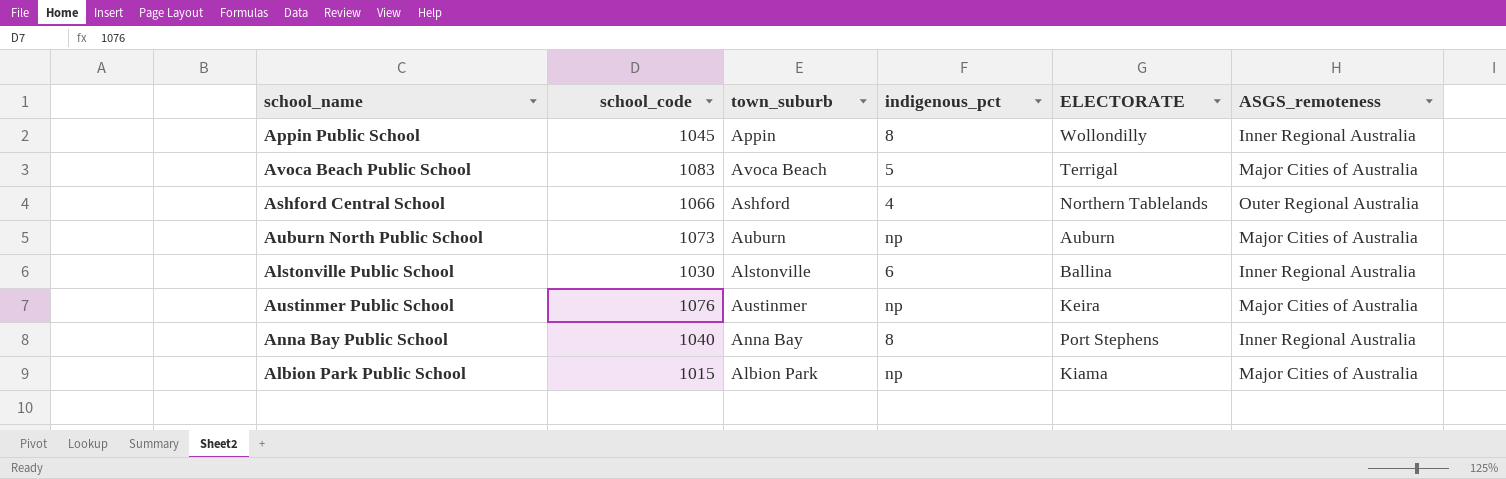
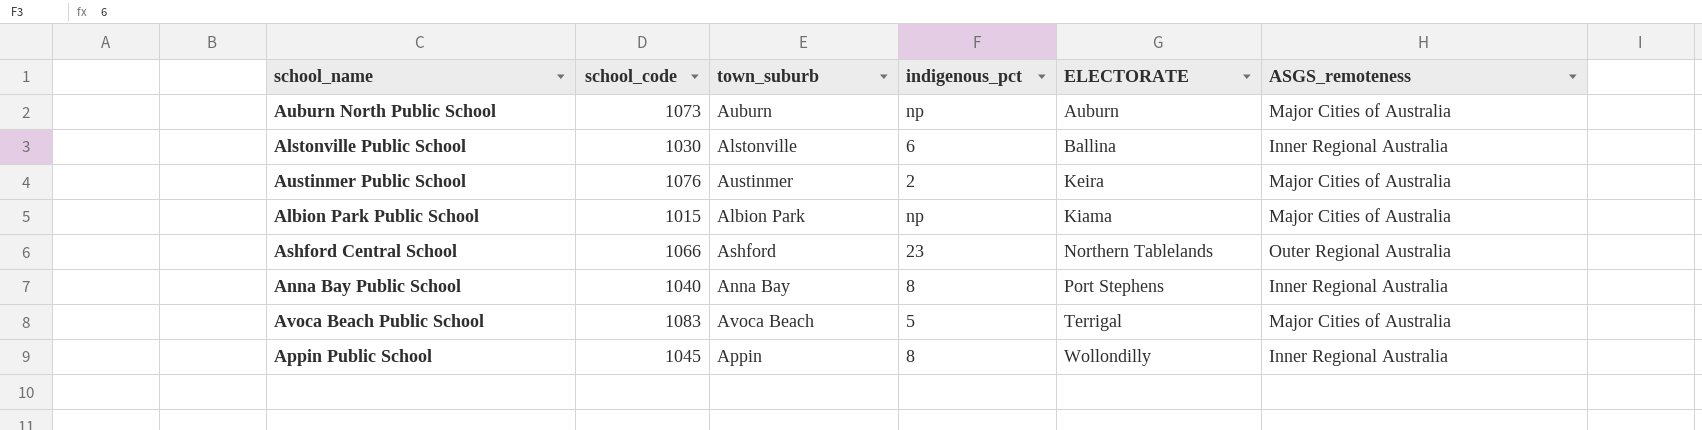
row order: none -> ELECTORATE ascending
Austinmer Public School | indigenous_pct: np -> 2
Ashford Central School | indigenous_pct: 4 -> 23

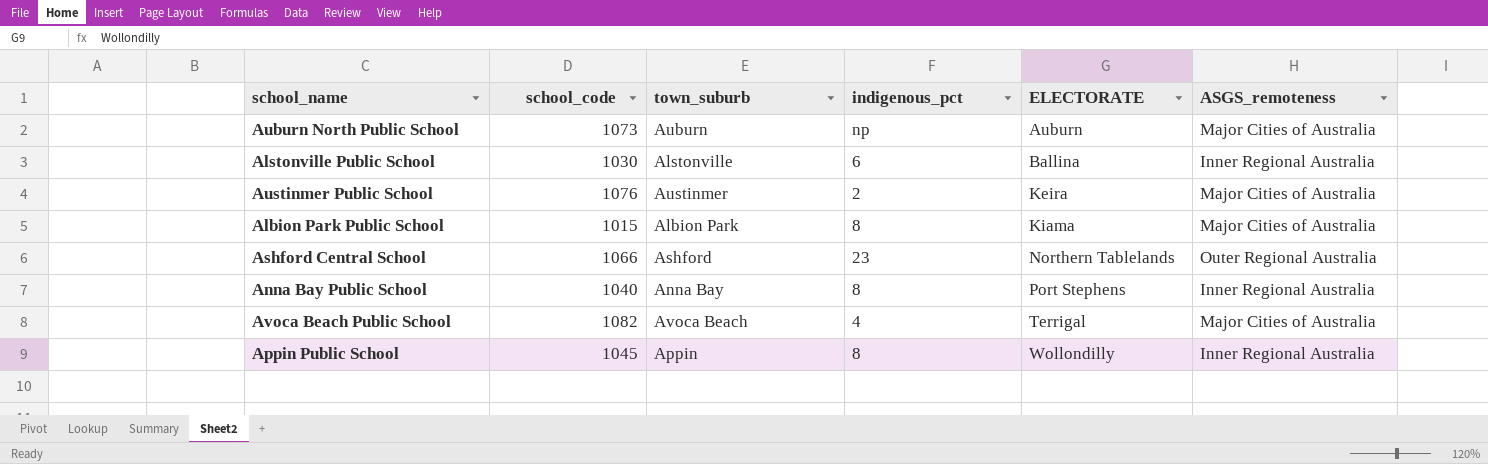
Albion Park Public School | indigenous_pct: np -> 8
Avoca Beach Public School | school_code: 1083 -> 1082
Avoca Beach Public School | indigenous_pct: 5 -> 4

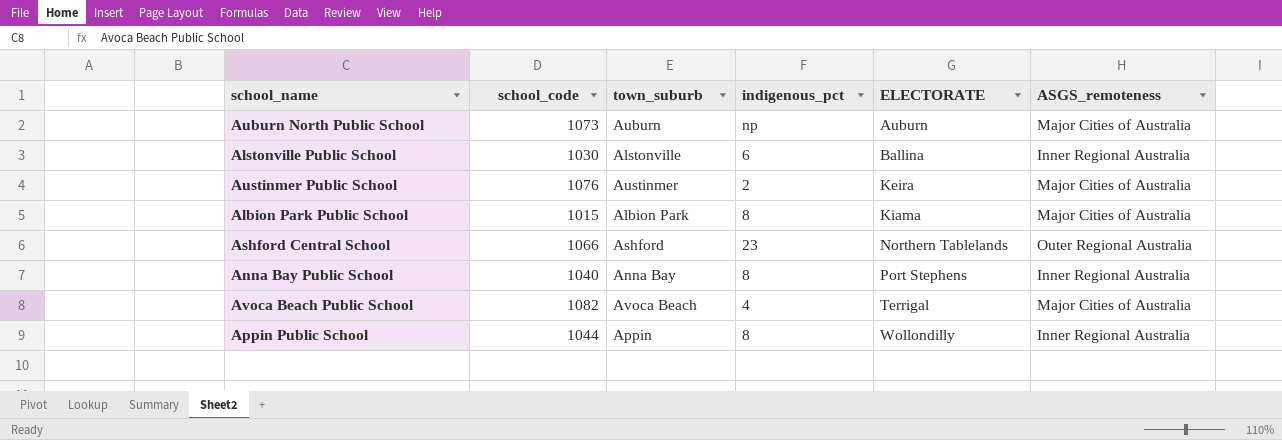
Appin Public School | school_code: 1045 -> 1044

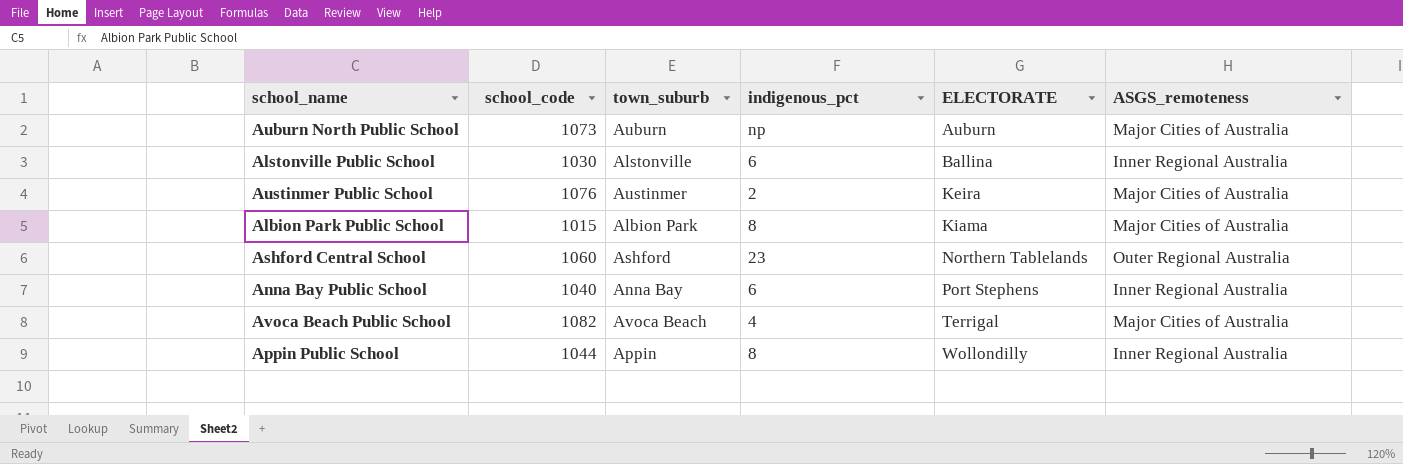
Ashford Central School | school_code: 1066 -> 1060
Anna Bay Public School | indigenous_pct: 8 -> 6

